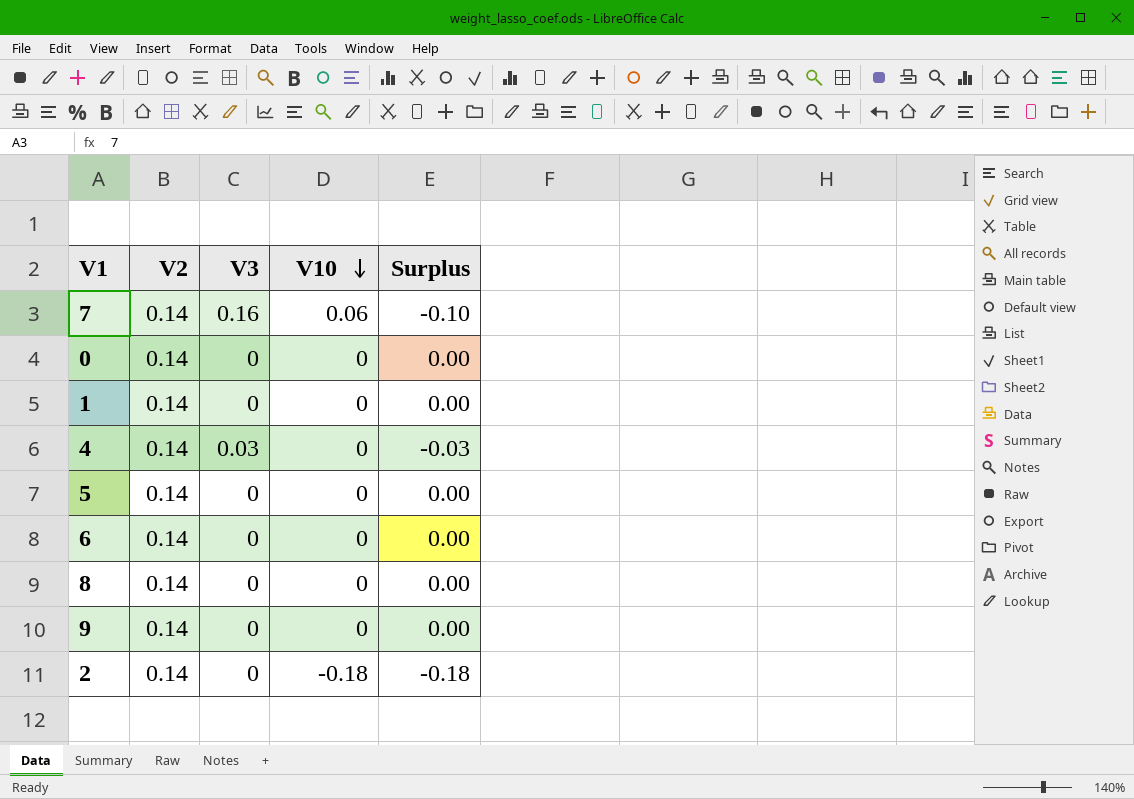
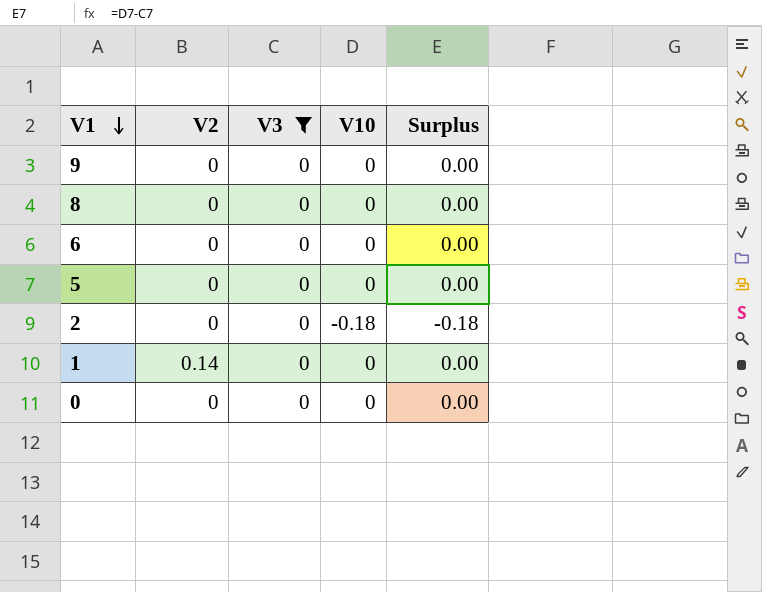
filter: none -> V3 = 0
row order: V10 descending -> V1 descending
9 | V2: 0.14 -> 0
8 | V2: 0.14 -> 0
6 | V2: 0.14 -> 0
5 | V2: 0.14 -> 0
2 | V2: 0.14 -> 0
0 | V2: 0.14 -> 0

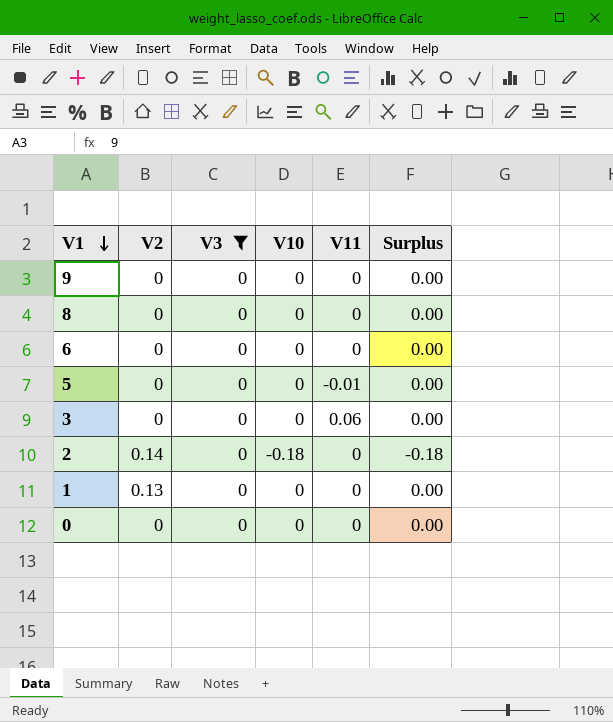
column V11 | position: none -> 5
row 3: none -> 0 | 0 | 0 | 0.06 | 0.00
2 | V2: 0 -> 0.14
1 | V2: 0.14 -> 0.13

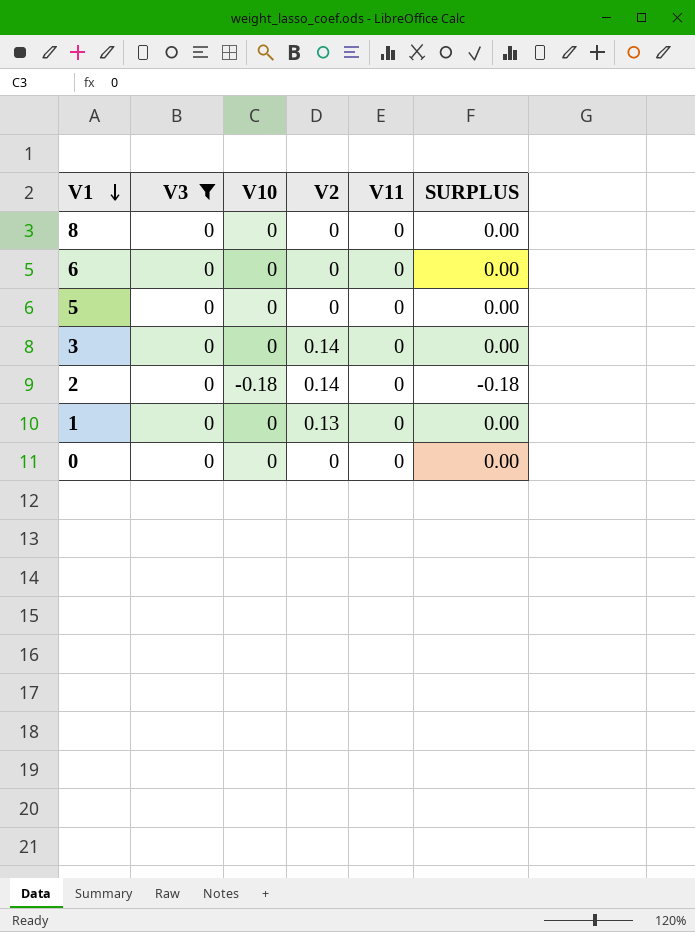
column V2 | position: 2 -> 4
column name: Surplus -> SURPLUS
row 9: 0 | 0 | 0 | 0 | 0.00 -> none
5 | V11: -0.01 -> 0
3 | V2: 0 -> 0.14
3 | V11: 0.06 -> 0

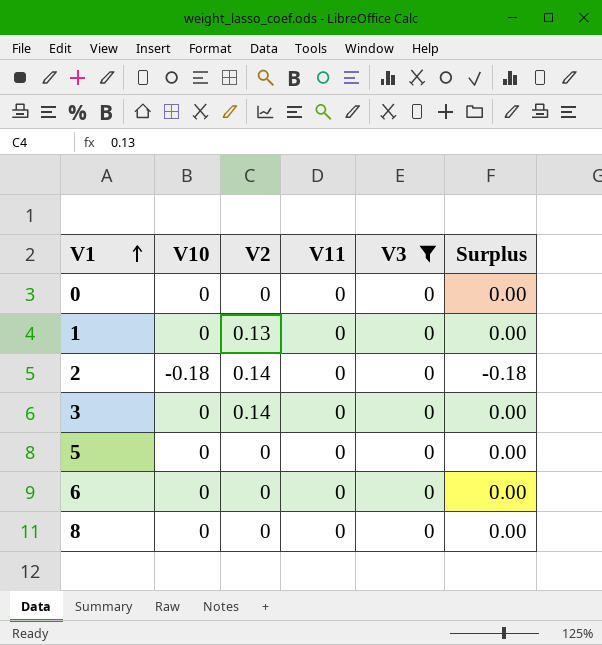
row order: V1 descending -> V1 ascending
column V3 | position: 2 -> 5
column name: SURPLUS -> Surplus

